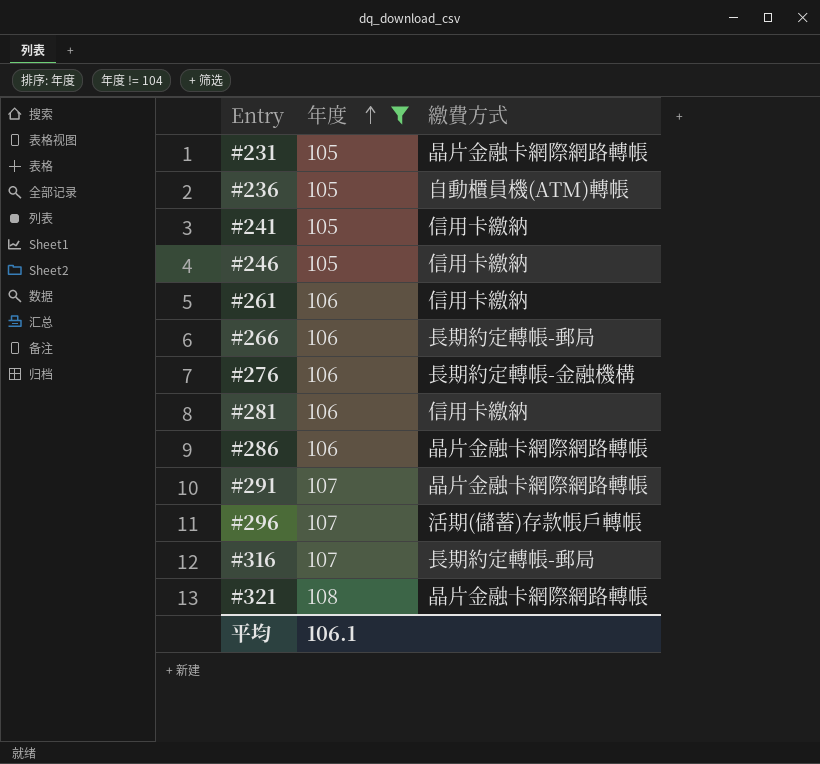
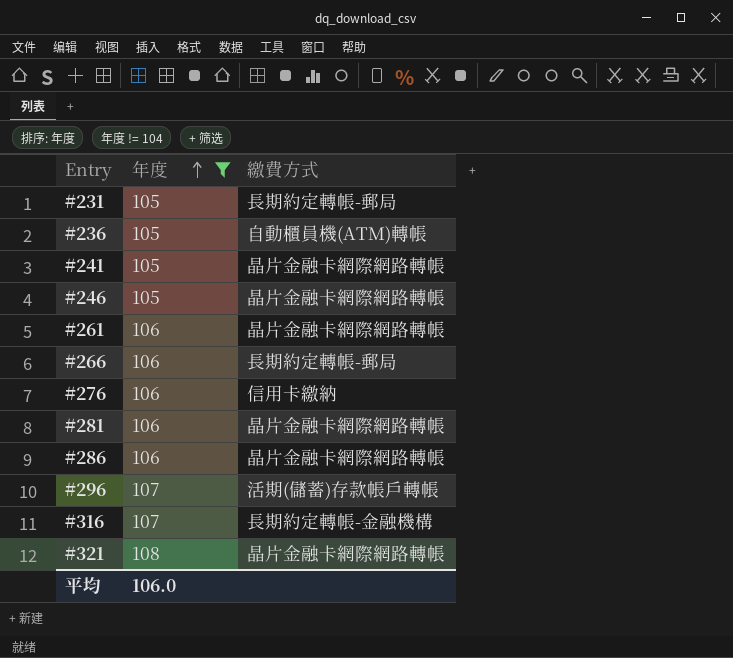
row #291: 107 | 晶片金融卡網際網路轉帳 -> none
#231 | 繳費方式: 晶片金融卡網際網路轉帳 -> 長期約定轉帳-郵局
#241 | 繳費方式: 信用卡繳納 -> 晶片金融卡網際網路轉帳
#246 | 繳費方式: 信用卡繳納 -> 晶片金融卡網際網路轉帳
#261 | 繳費方式: 信用卡繳納 -> 晶片金融卡網際網路轉帳
#276 | 繳費方式: 長期約定轉帳-金融機構 -> 信用卡繳納
#281 | 繳費方式: 信用卡繳納 -> 晶片金融卡網際網路轉帳
#316 | 繳費方式: 長期約定轉帳-郵局 -> 長期約定轉帳-金融機構
平均 | 年度: 106.1 -> 106.0

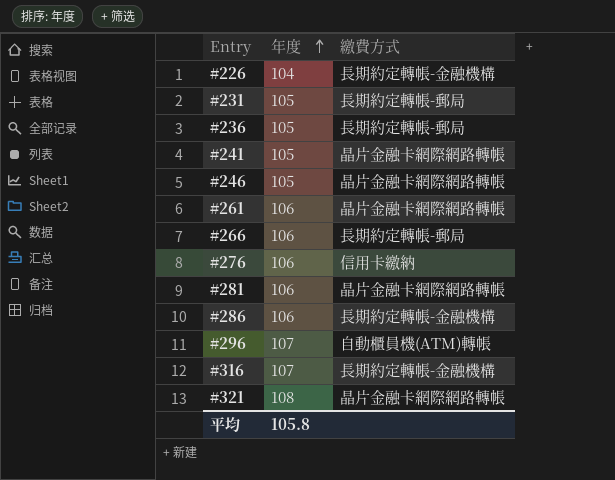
filter: 年度 != 104 -> none
#236 | 繳費方式: 自動櫃員機(ATM)轉帳 -> 長期約定轉帳-郵局
#286 | 繳費方式: 晶片金融卡網際網路轉帳 -> 長期約定轉帳-金融機構
#296 | 繳費方式: 活期(儲蓄)存款帳戶轉帳 -> 自動櫃員機(ATM)轉帳
平均 | 年度: 106.0 -> 105.8

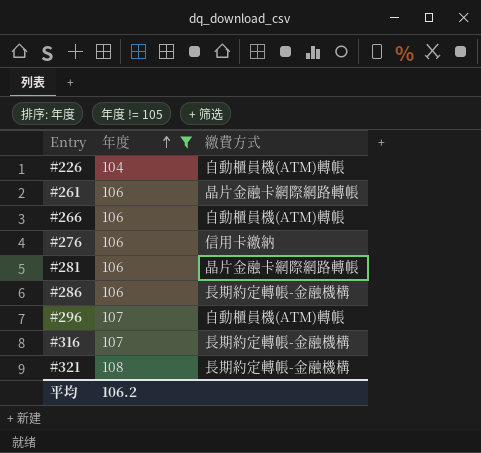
filter: none -> 年度 != 105
#226 | 繳費方式: 長期約定轉帳-金融機構 -> 自動櫃員機(ATM)轉帳
#266 | 繳費方式: 長期約定轉帳-郵局 -> 自動櫃員機(ATM)轉帳
#321 | 繳費方式: 晶片金融卡網際網路轉帳 -> 長期約定轉帳-金融機構
平均 | 年度: 105.8 -> 106.2

